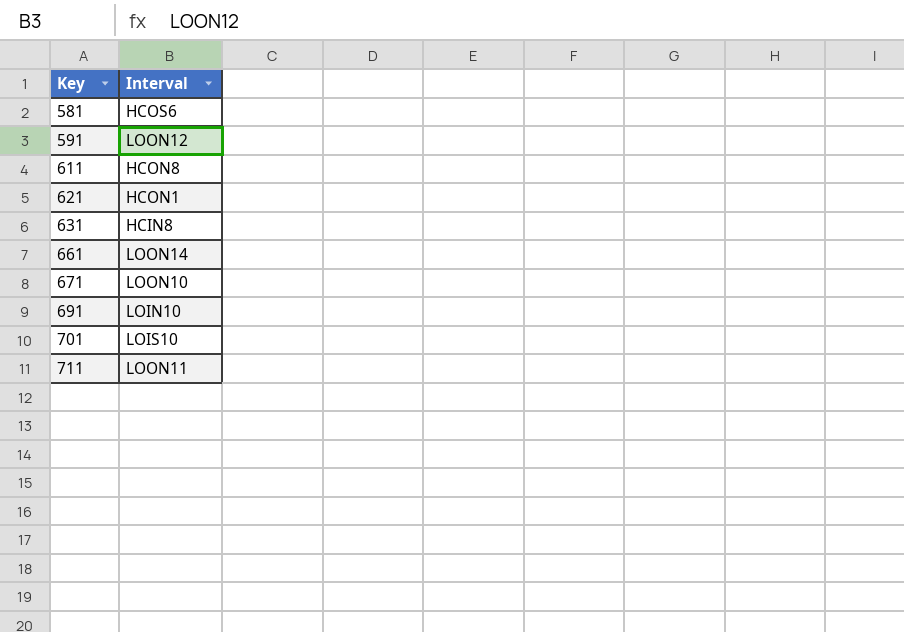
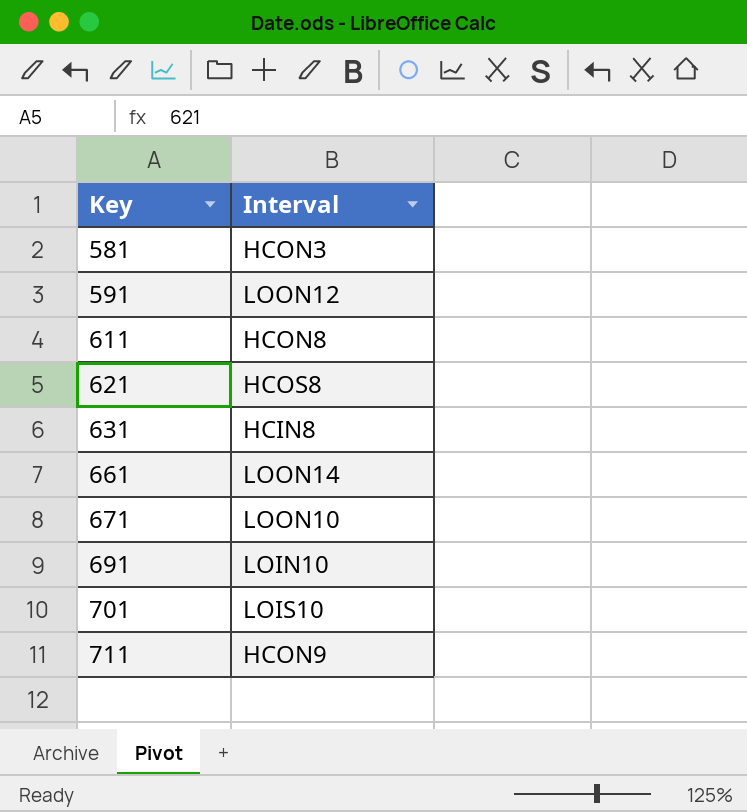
581 | Interval: HCOS6 -> HCON3
621 | Interval: HCON1 -> HCOS8
711 | Interval: LOON11 -> HCON9

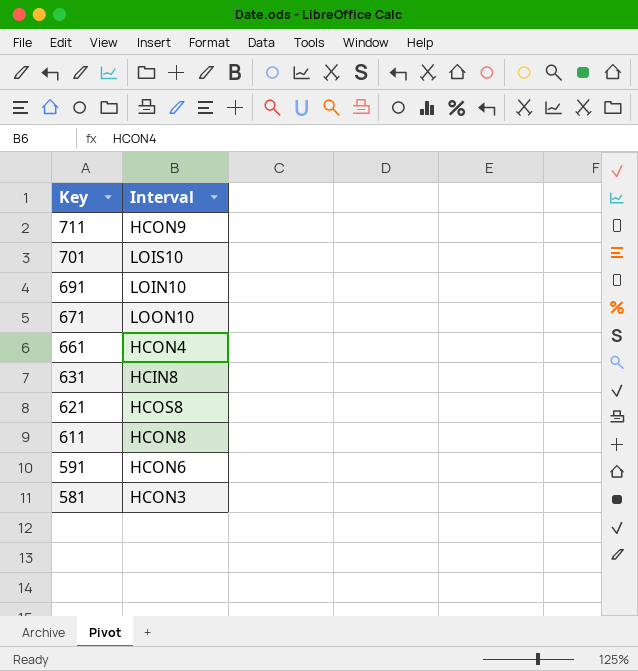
row order: Key ascending -> Key descending
661 | Interval: LOON14 -> HCON4
591 | Interval: LOON12 -> HCON6

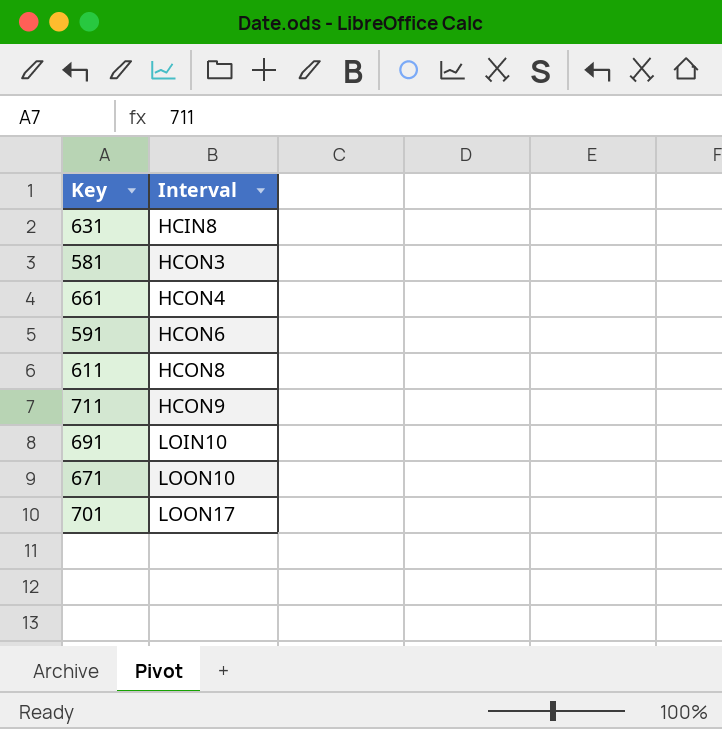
row order: Key descending -> Interval ascending
row 621: HCOS8 -> none
701 | Interval: LOIS10 -> LOON17

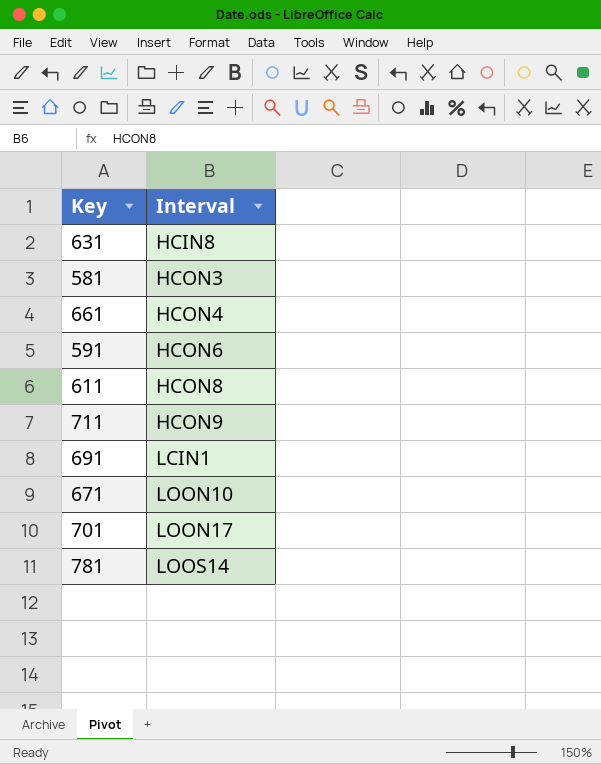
691 | Interval: LOIN10 -> LCIN1
row 781: none -> LOOS14

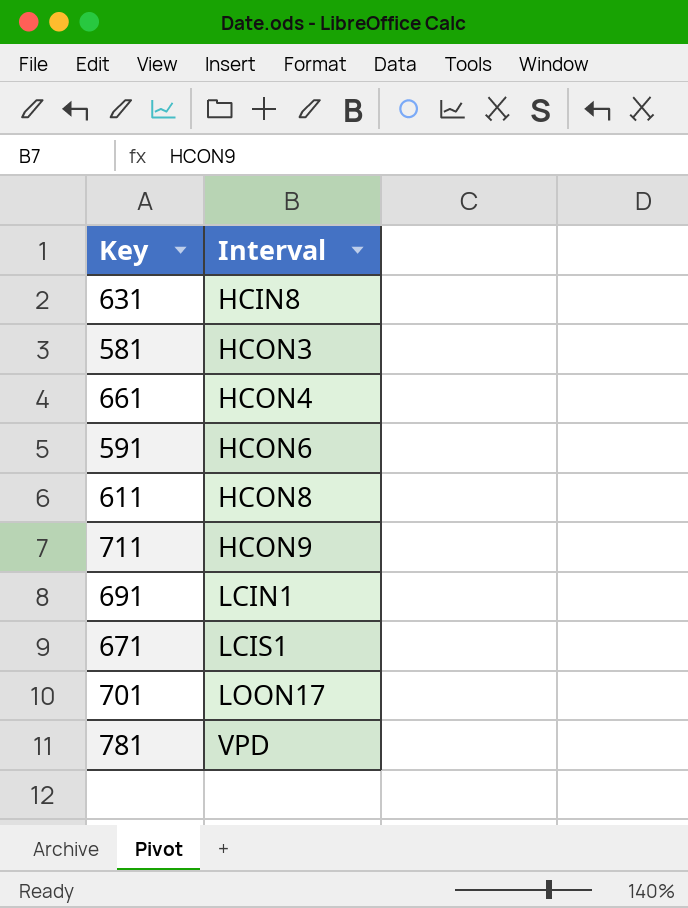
671 | Interval: LOON10 -> LCIS1
781 | Interval: LOOS14 -> VPD

